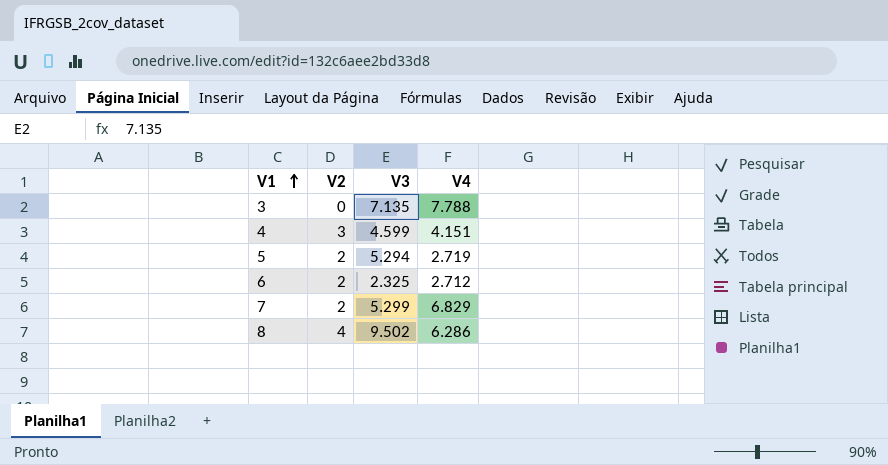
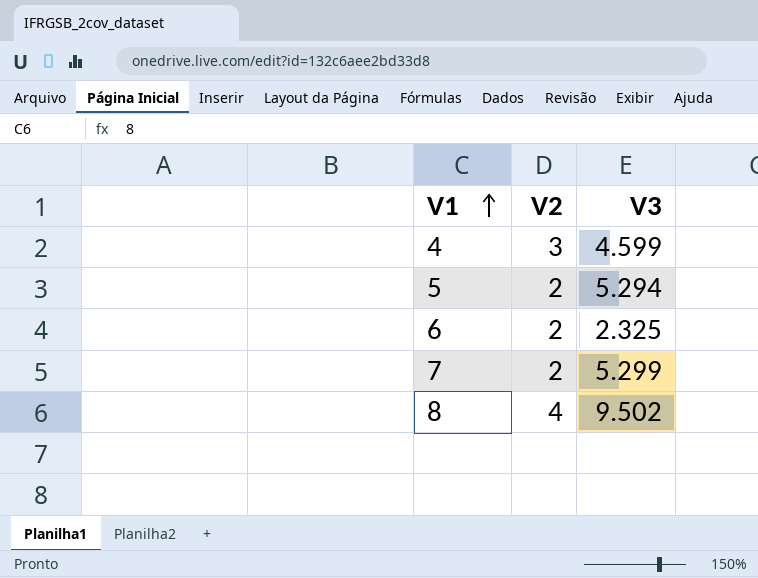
column V4 | position: 4 -> none
row 3: 0 | 7.135 | 7.788 -> none

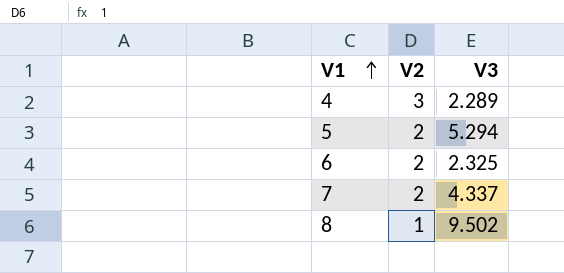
4 | V3: 4.599 -> 2.289
7 | V3: 5.299 -> 4.337
8 | V2: 4 -> 1

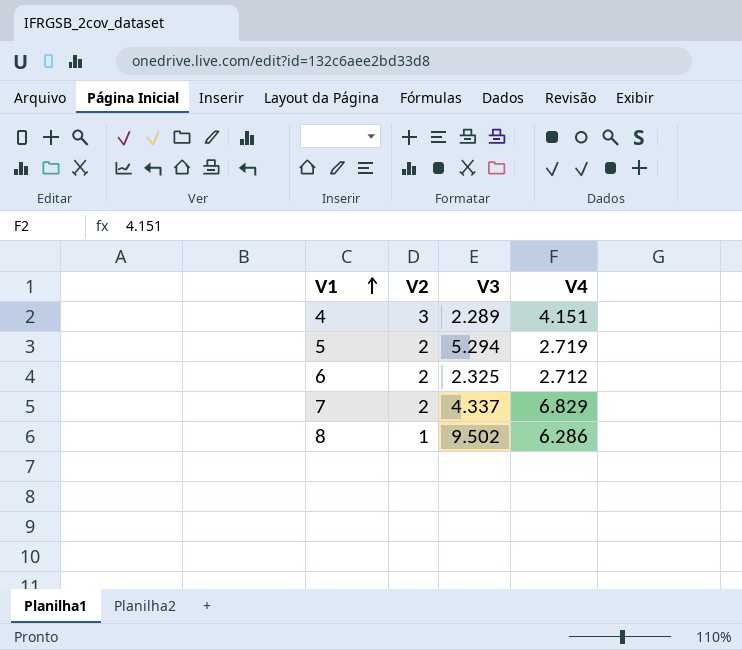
column V4 | position: none -> 4

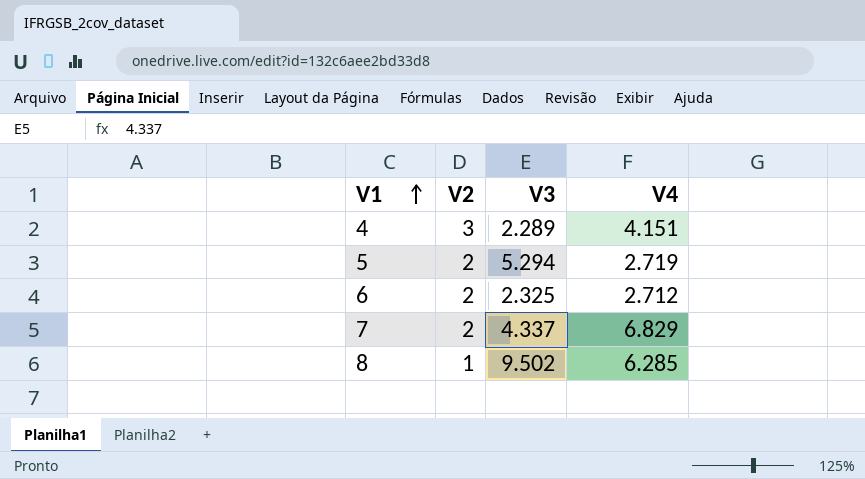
8 | V4: 6.286 -> 6.285

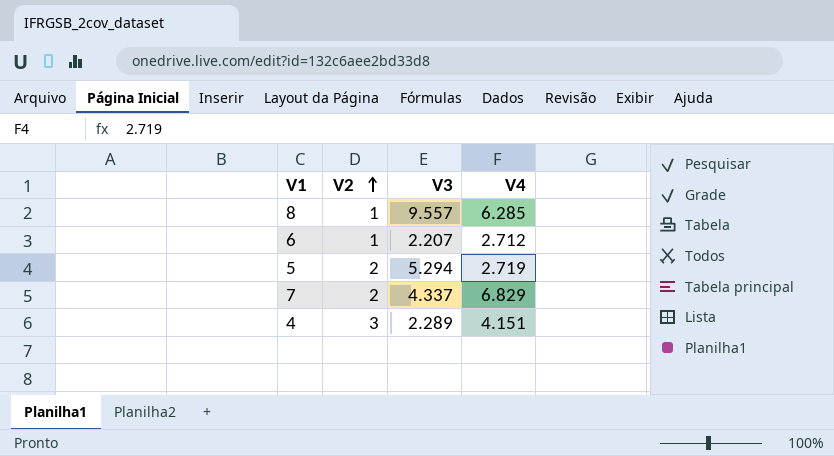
row order: V1 ascending -> V2 ascending
8 | V3: 9.502 -> 9.557
6 | V2: 2 -> 1
6 | V3: 2.325 -> 2.207

